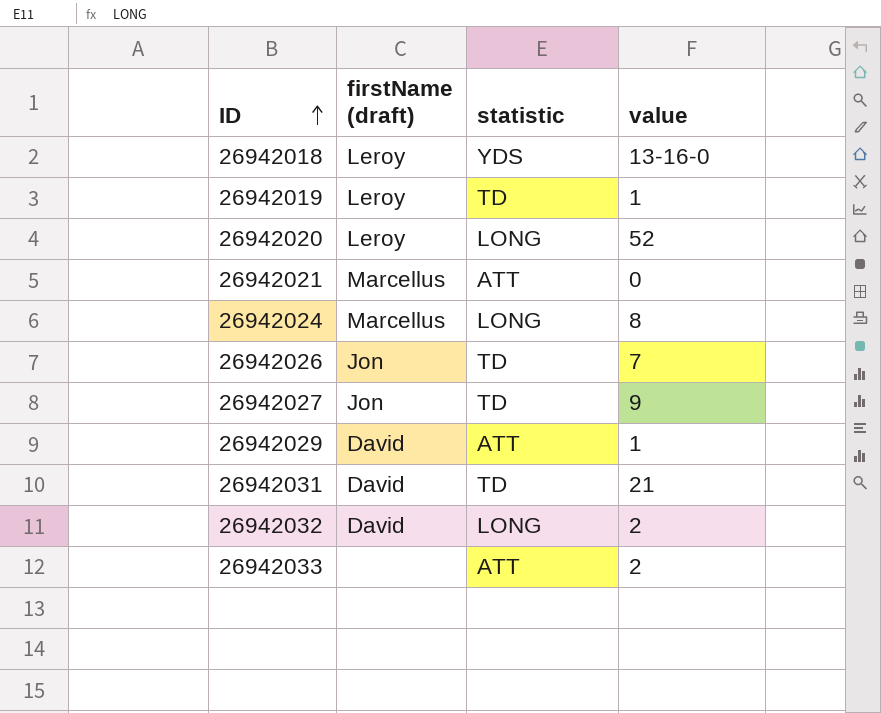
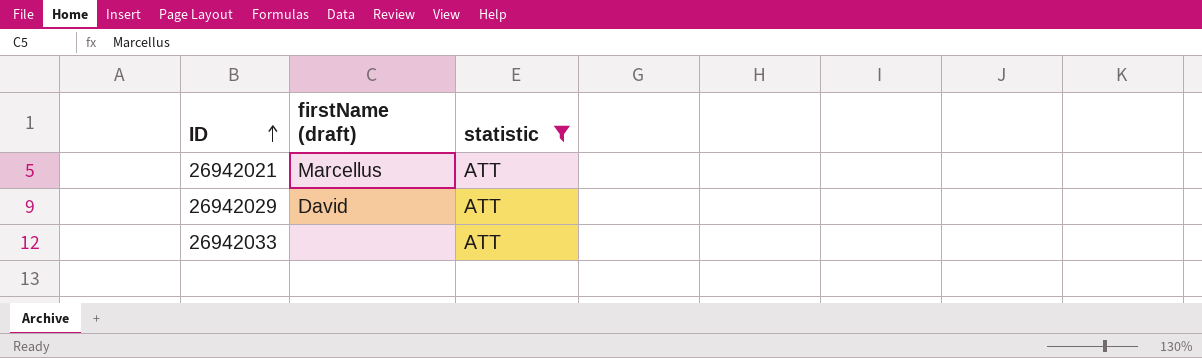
filter: none -> statistic = ATT
column value | position: 4 -> none

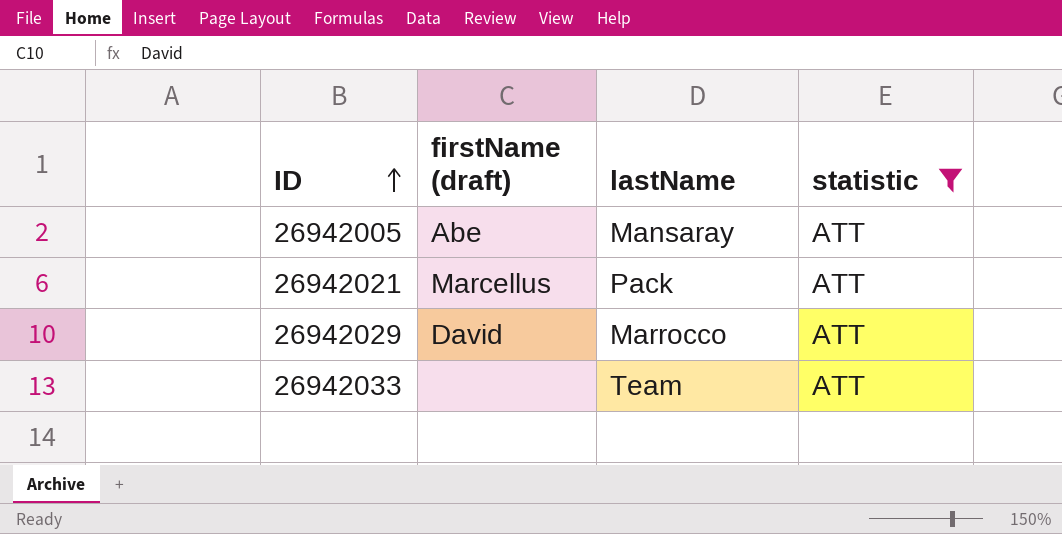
column lastName | position: none -> 3
row 26942005: none -> Abe | Mansaray | ATT

